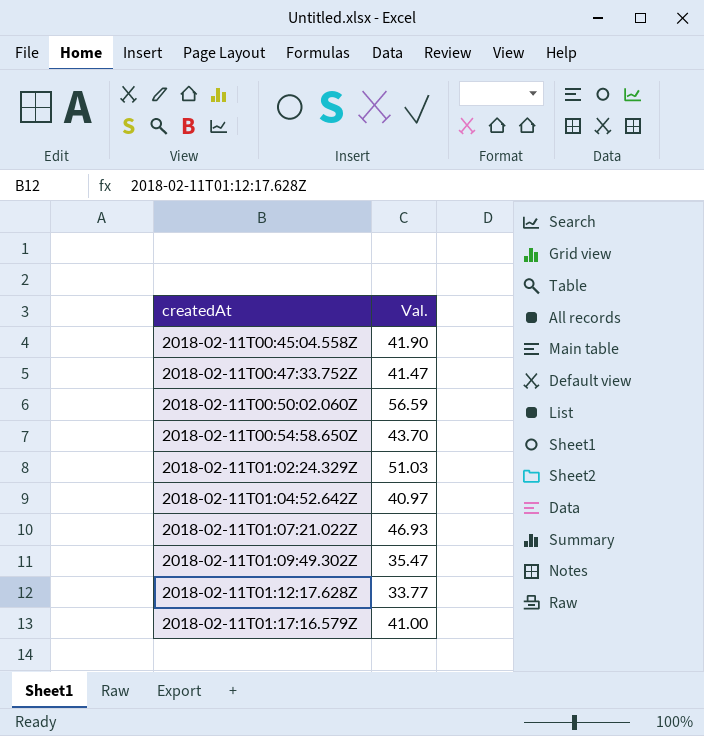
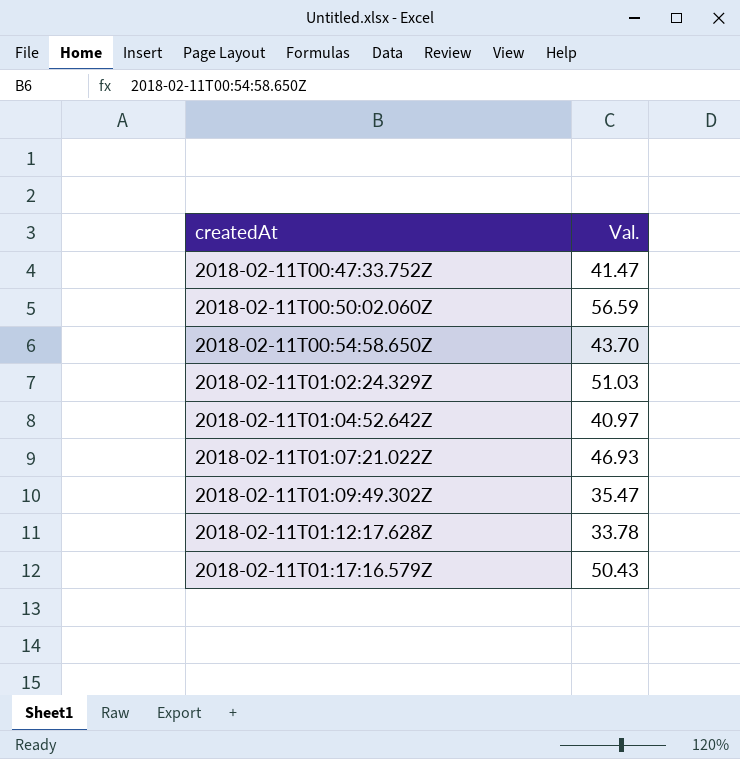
row 2018-02-11T00:45:04.558Z: 41.90 -> none
2018-02-11T01:12:17.628Z | Val.: 33.77 -> 33.78
2018-02-11T01:17:16.579Z | Val.: 41.00 -> 50.43

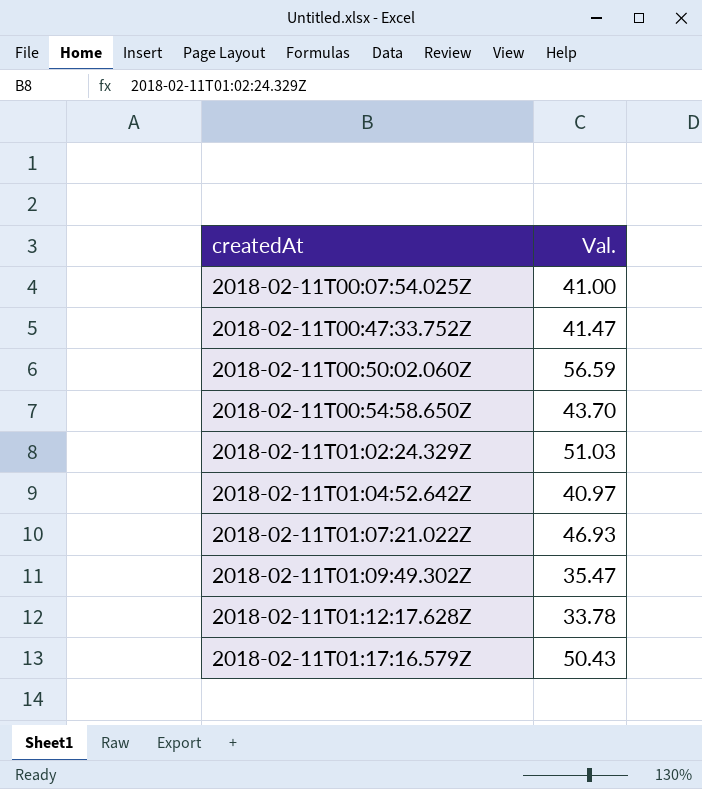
row 2018-02-11T00:07:54.025Z: none -> 41.00

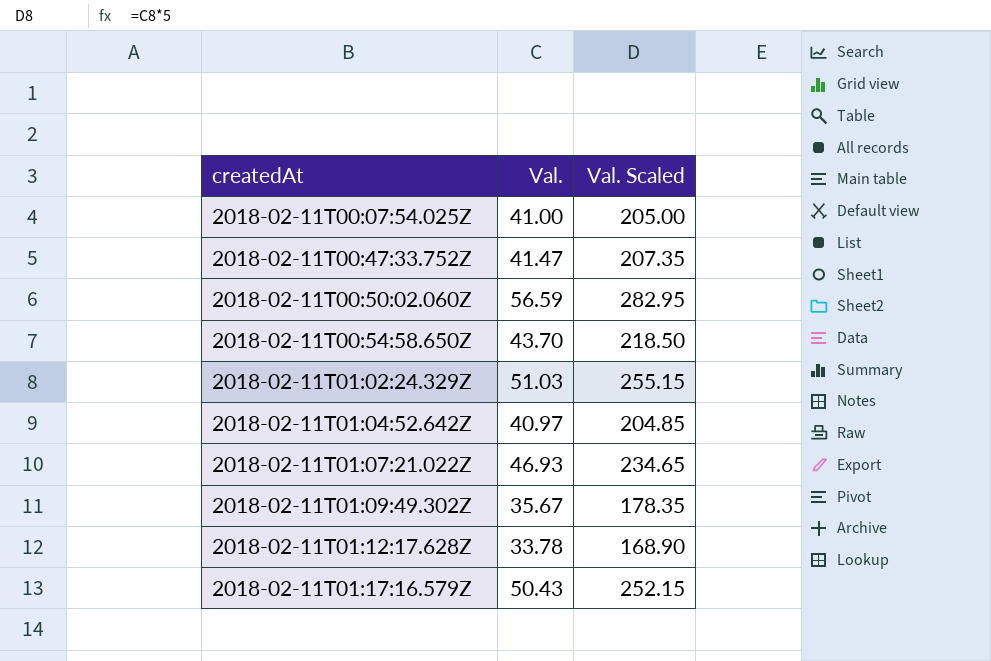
column Val. Scaled | formula: none -> [Val.] * 5
2018-02-11T01:09:49.302Z | Val.: 35.47 -> 35.67

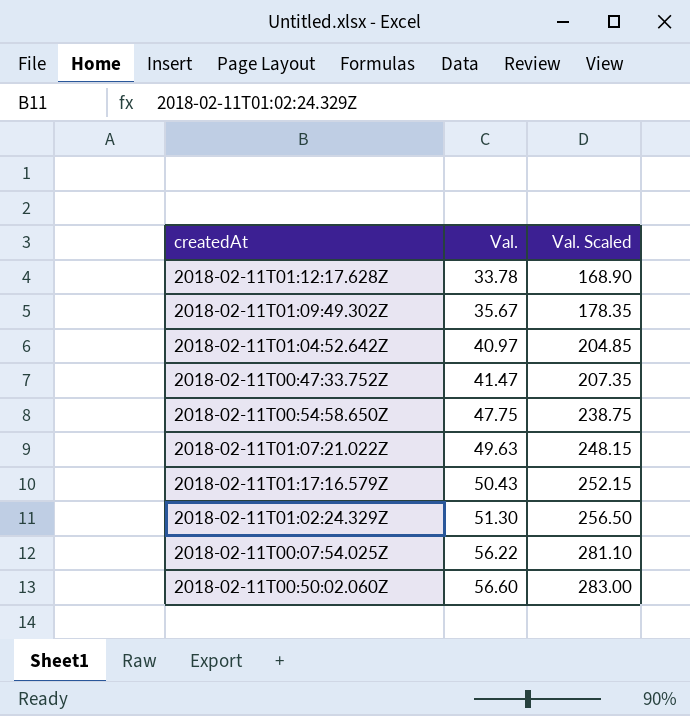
row order: createdAt ascending -> Val. ascending
2018-02-11T00:54:58.650Z | Val.: 43.70 -> 47.75
2018-02-11T00:54:58.650Z | Val. Scaled: 218.50 -> 238.75
2018-02-11T01:07:21.022Z | Val.: 46.93 -> 49.63
2018-02-11T01:07:21.022Z | Val. Scaled: 234.65 -> 248.15
2018-02-11T01:02:24.329Z | Val.: 51.03 -> 51.30
2018-02-11T01:02:24.329Z | Val. Scaled: 255.15 -> 256.50
2018-02-11T00:07:54.025Z | Val.: 41.00 -> 56.22
2018-02-11T00:07:54.025Z | Val. Scaled: 205.00 -> 281.10
2018-02-11T00:50:02.060Z | Val.: 56.59 -> 56.60
2018-02-11T00:50:02.060Z | Val. Scaled: 282.95 -> 283.00

